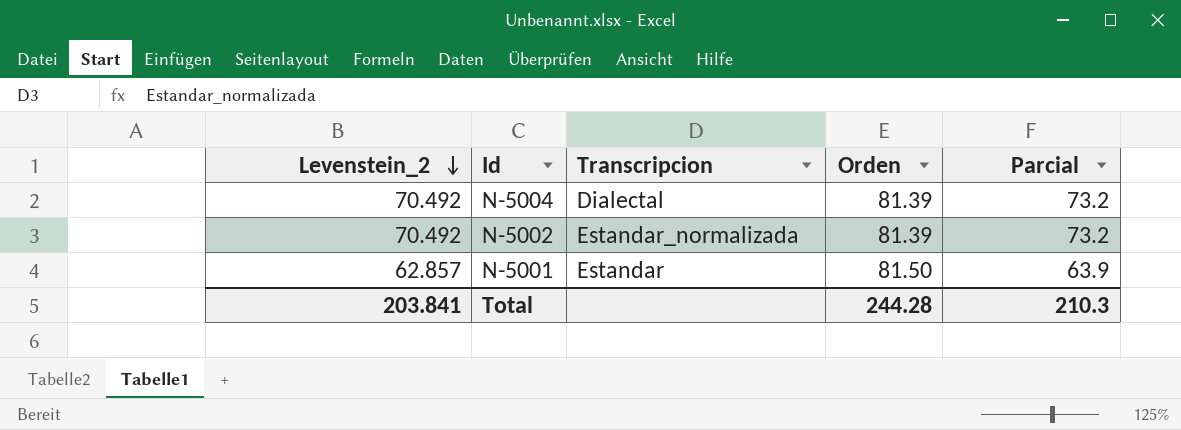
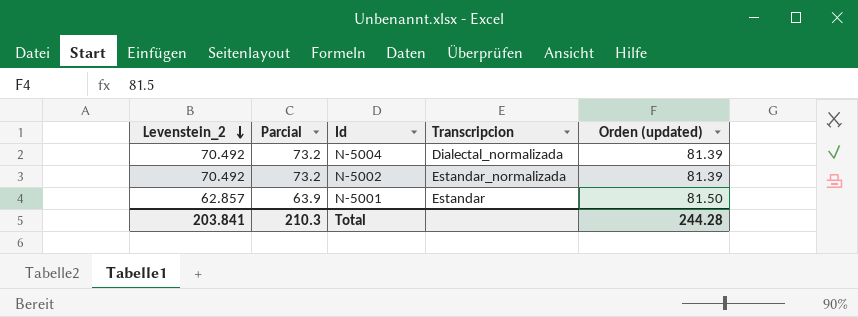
column Parcial | position: 5 -> 2
column name: Orden -> Orden (updated)
N-5004 | Transcripcion: Dialectal -> Dialectal_normalizada

